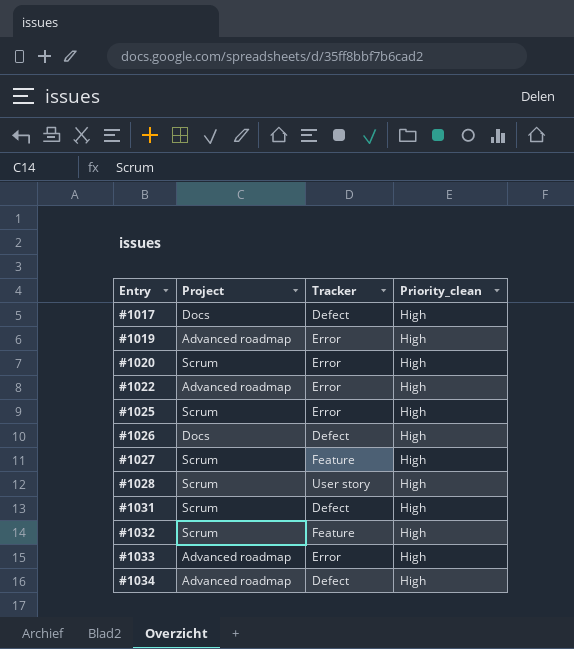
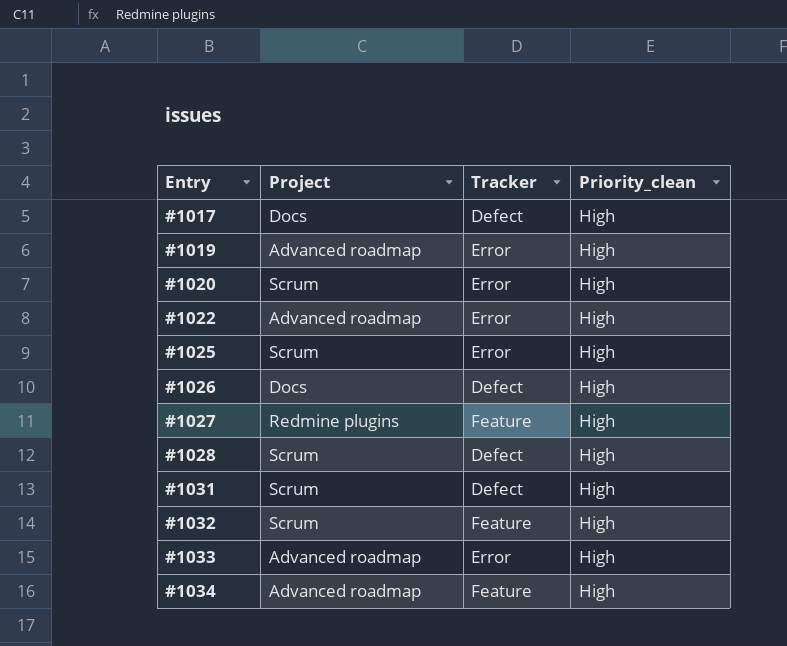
#1027 | Project: Scrum -> Redmine plugins
#1028 | Tracker: User story -> Defect
#1034 | Tracker: Defect -> Feature

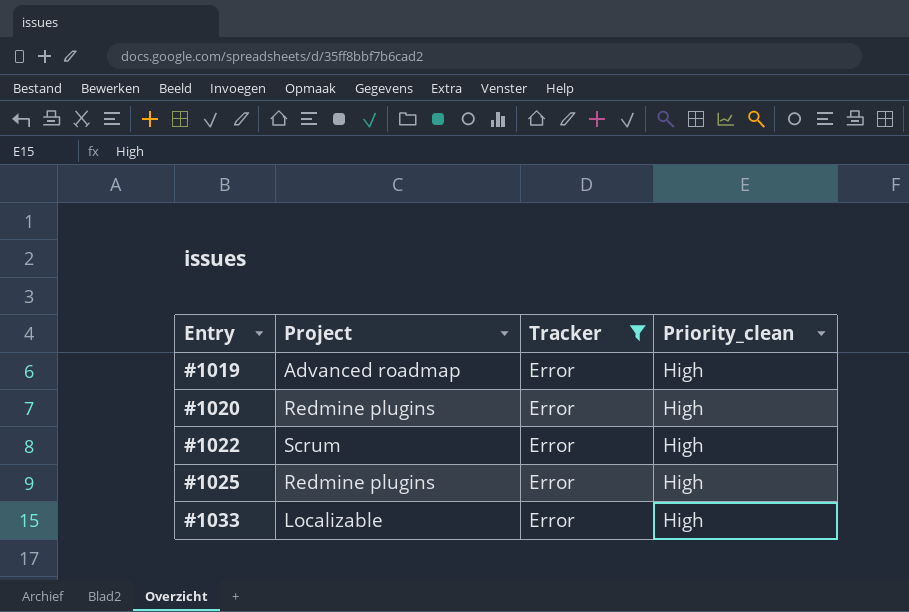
filter: none -> Tracker = Error
#1020 | Project: Scrum -> Redmine plugins
#1022 | Project: Advanced roadmap -> Scrum
#1025 | Project: Scrum -> Redmine plugins
#1033 | Project: Advanced roadmap -> Localizable

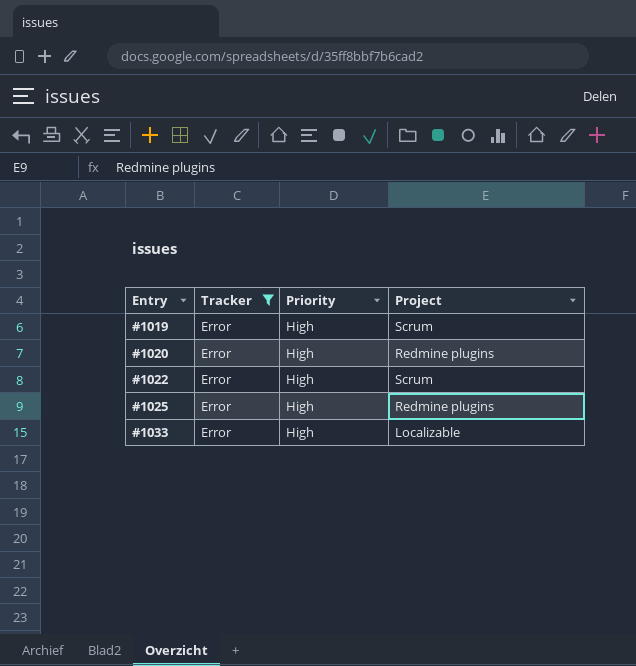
column name: Priority_clean -> Priority
column Project | position: 2 -> 4
#1019 | Project: Advanced roadmap -> Scrum

